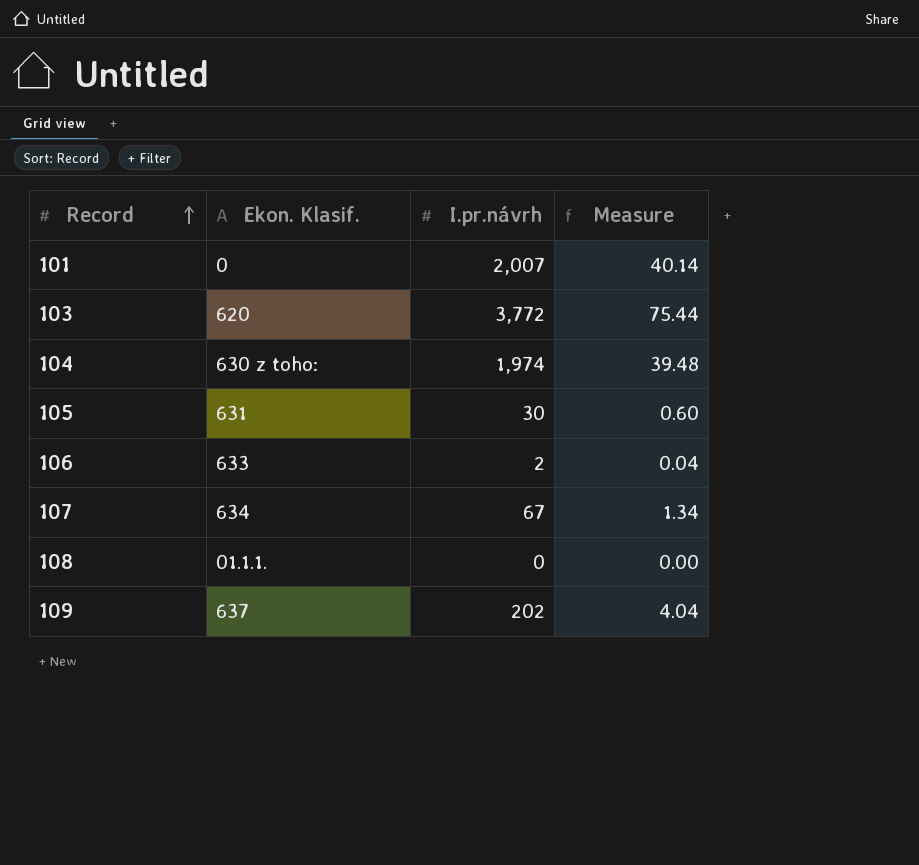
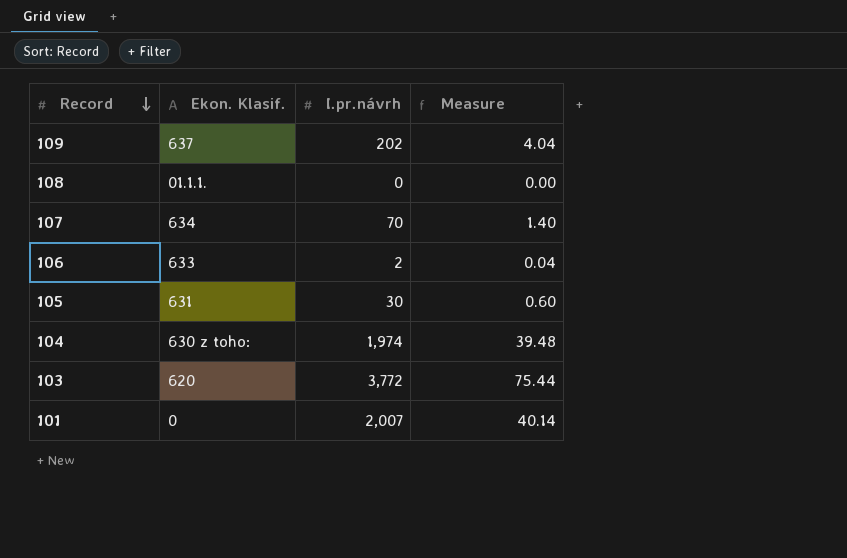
row order: Record ascending -> Record descending
107 | I.pr.návrh: 67 -> 70
107 | Measure: 1.34 -> 1.40

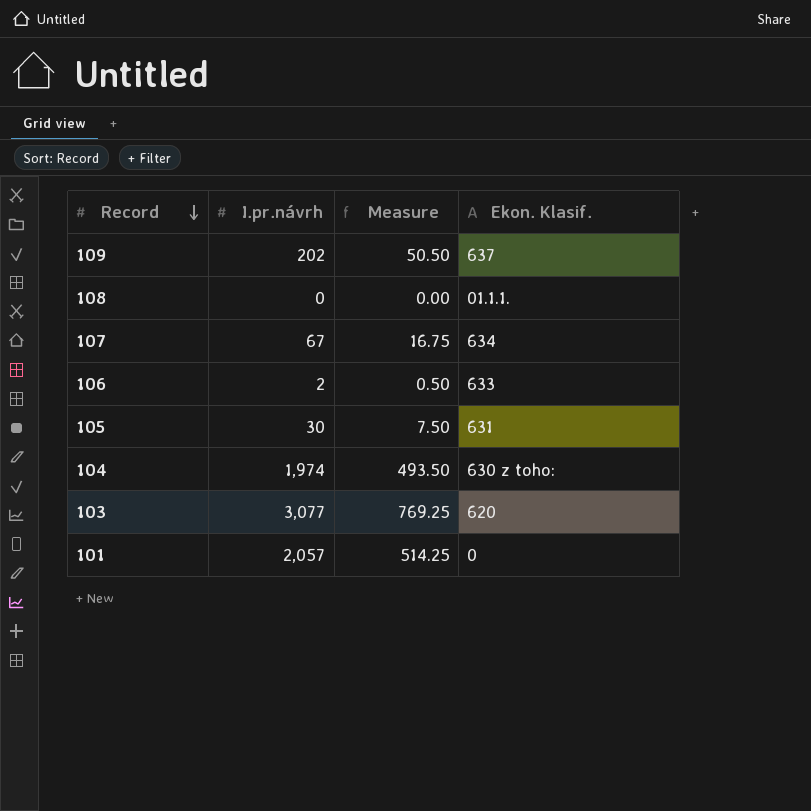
column Measure | formula: [I.pr.návrh] * 0.02 -> [I.pr.návrh] * 0.25
column Ekon. Klasif. | position: 2 -> 4
107 | I.pr.návrh: 70 -> 67
103 | I.pr.návrh: 3,772 -> 3,077
101 | I.pr.návrh: 2,007 -> 2,057

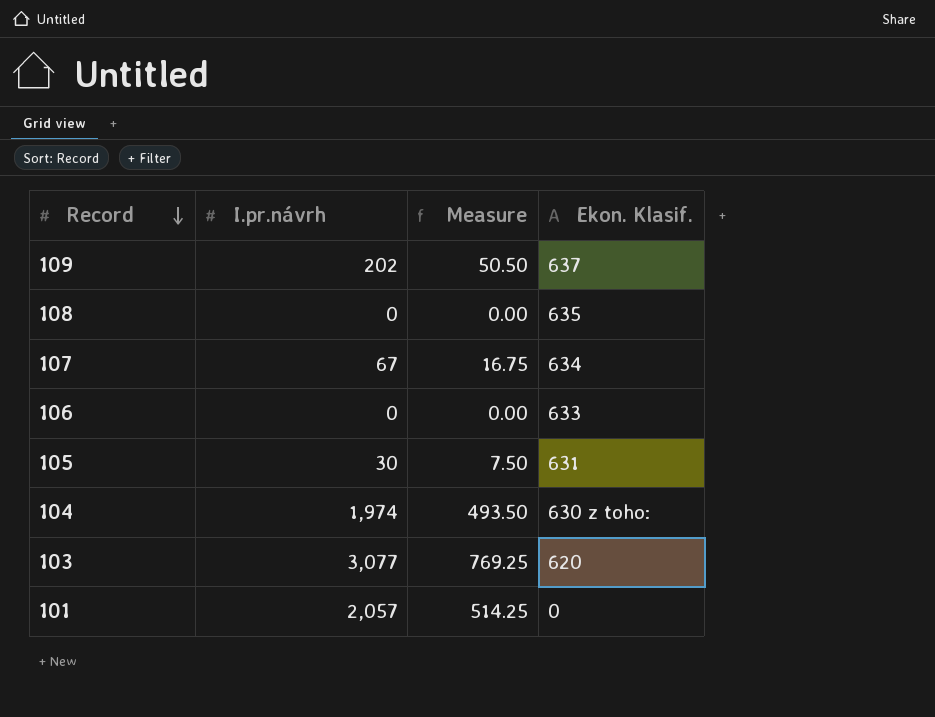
108 | Ekon. Klasif.: 01.1.1. -> 635
106 | I.pr.návrh: 2 -> 0
106 | Measure: 0.50 -> 0.00

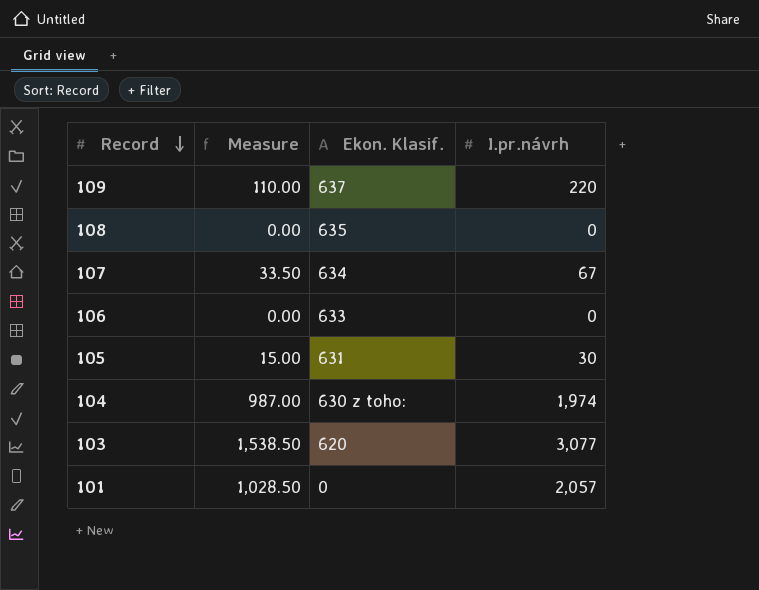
column Measure | formula: [I.pr.návrh] * 0.25 -> [I.pr.návrh] * 0.5
column I.pr.návrh | position: 2 -> 4
109 | I.pr.návrh: 202 -> 220

